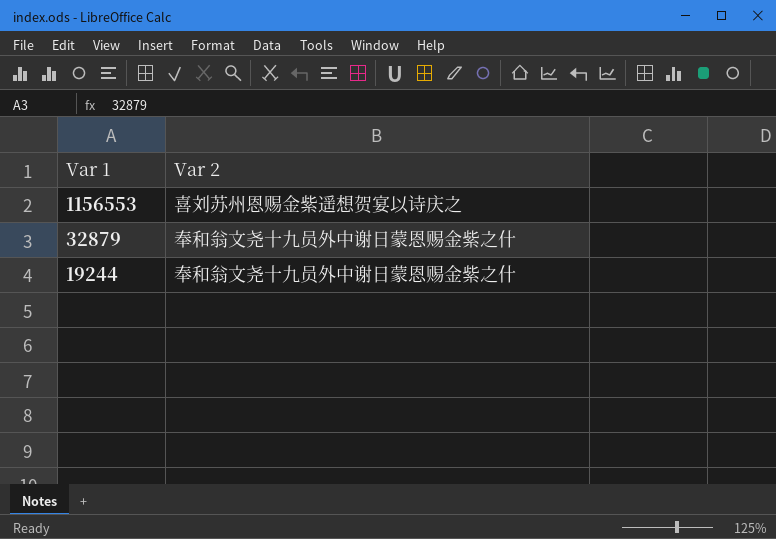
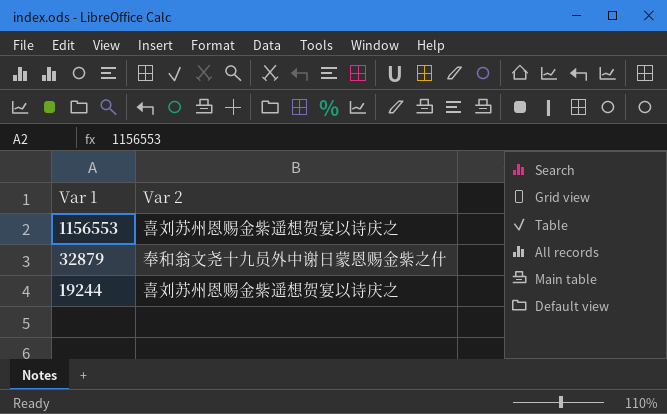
19244 | Var 2: 奉和翁文尧十九员外中谢日蒙恩赐金紫之什 -> 喜刘苏州恩赐金紫遥想贺宴以诗庆之

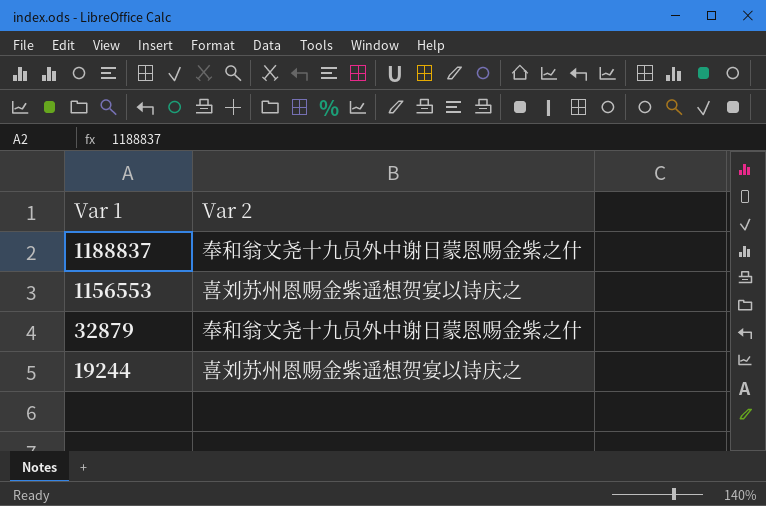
row 1188837: none -> 奉和翁文尧十九员外中谢日蒙恩赐金紫之什

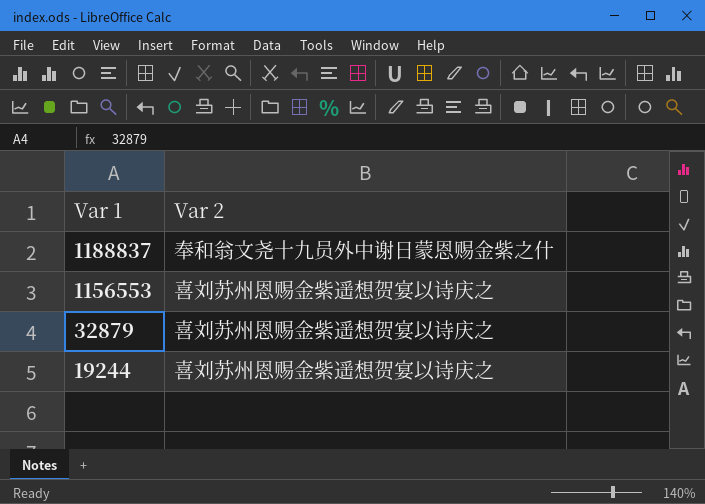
32879 | Var 2: 奉和翁文尧十九员外中谢日蒙恩赐金紫之什 -> 喜刘苏州恩赐金紫遥想贺宴以诗庆之

